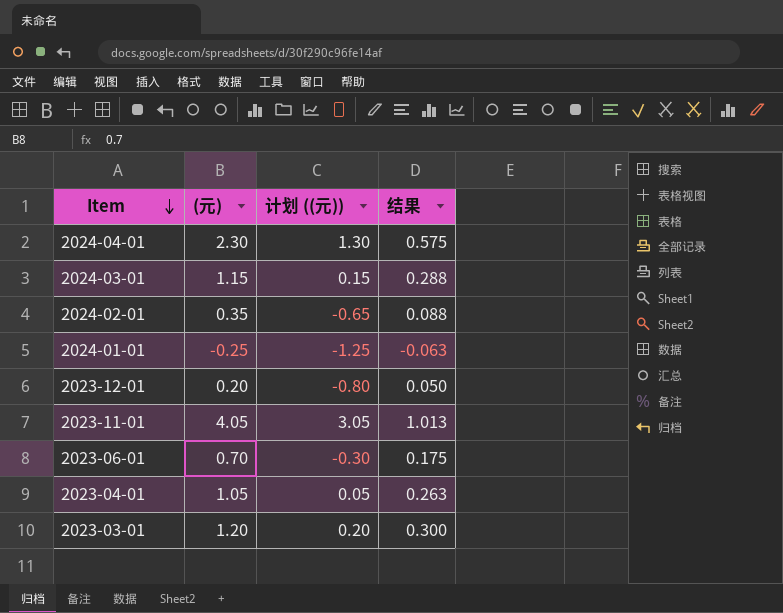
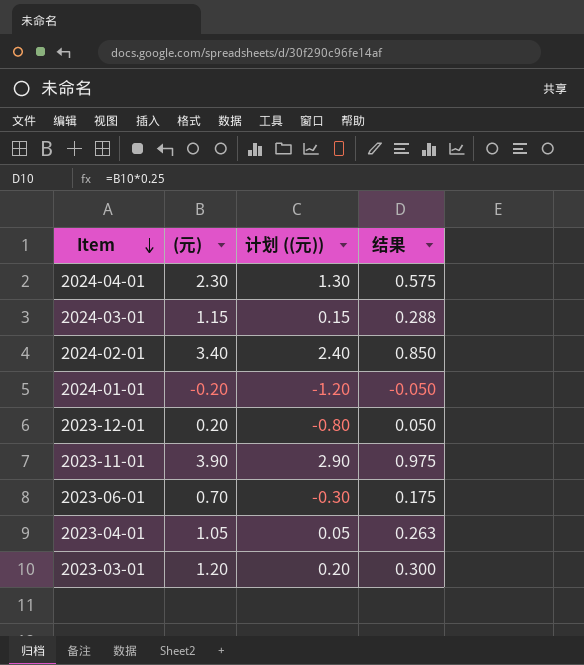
2024-02-01 | (元): 0.35 -> 3.40
2024-02-01 | 计划 ((元)): -0.65 -> 2.40
2024-02-01 | 结果: 0.088 -> 0.850
2024-01-01 | (元): -0.25 -> -0.20
2024-01-01 | 计划 ((元)): -1.25 -> -1.20
2024-01-01 | 结果: -0.063 -> -0.050
2023-11-01 | (元): 4.05 -> 3.90
2023-11-01 | 计划 ((元)): 3.05 -> 2.90
2023-11-01 | 结果: 1.013 -> 0.975

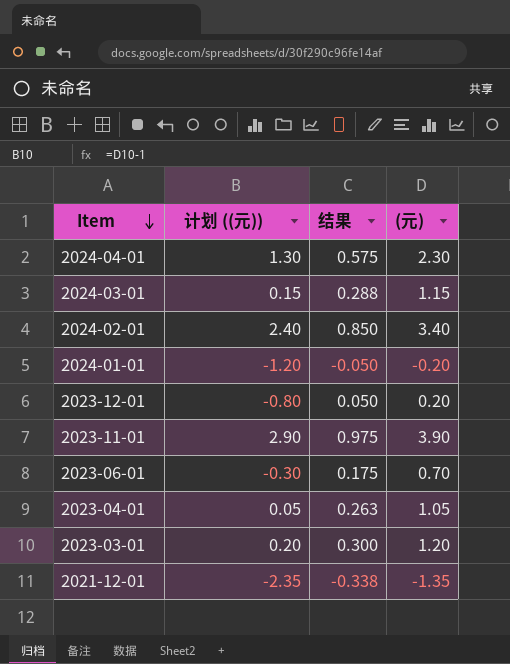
column (元) | position: 2 -> 4
row 2021-12-01: none -> -2.35 | -0.338 | -1.35

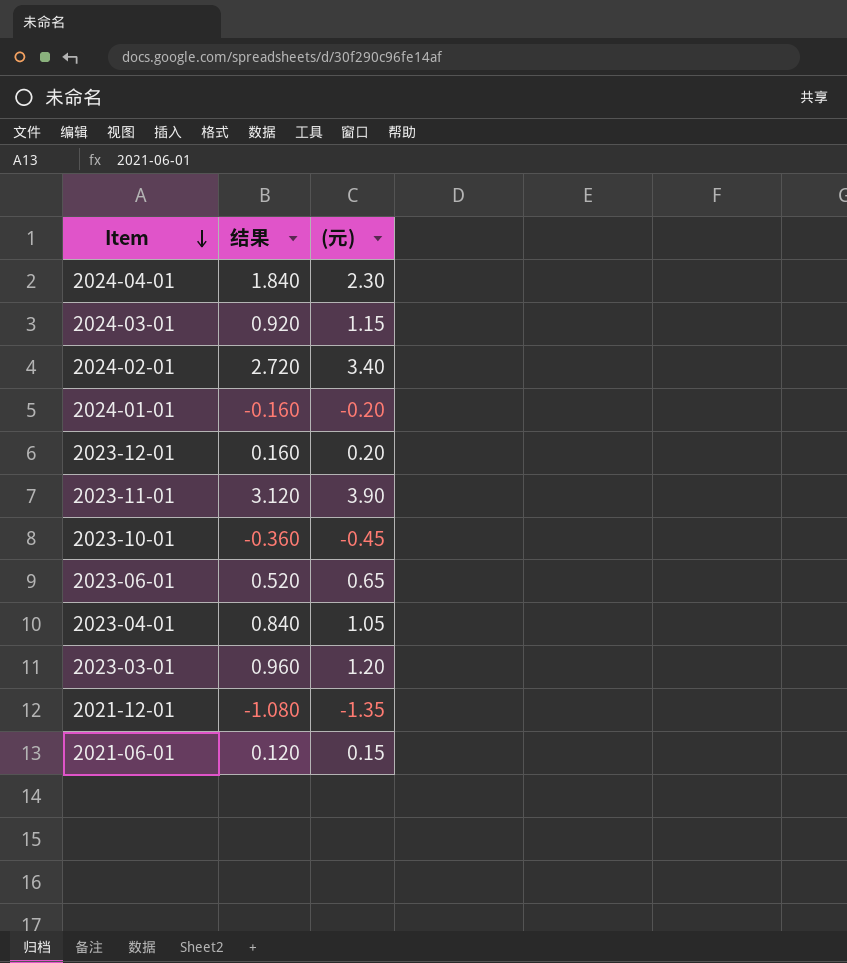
column 计划 ((元)) | formula: [(元)] - 1 -> none
column 结果 | formula: [(元)] * 0.25 -> [(元)] * 0.8
row 2023-10-01: none -> -0.360 | -0.45
2023-06-01 | (元): 0.70 -> 0.65
row 2021-06-01: none -> 0.120 | 0.15

